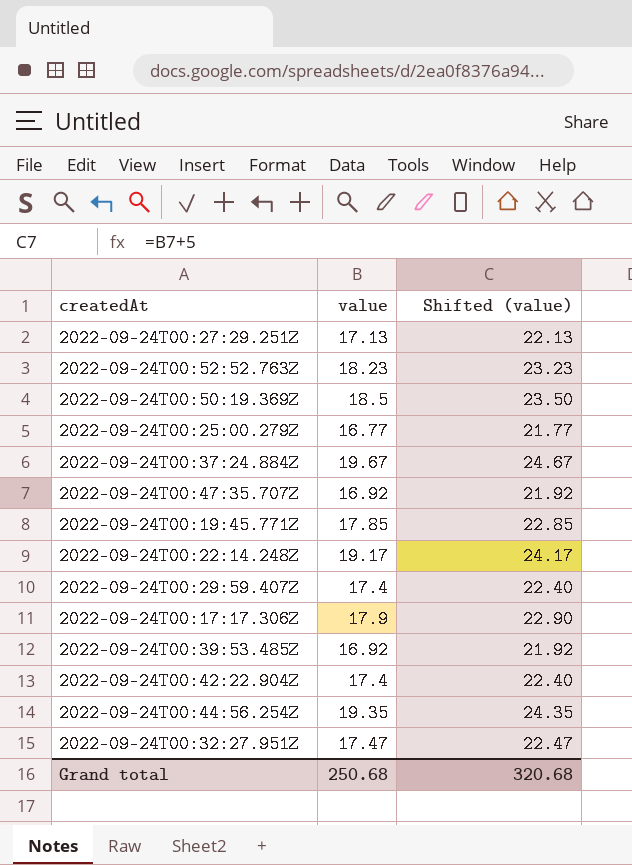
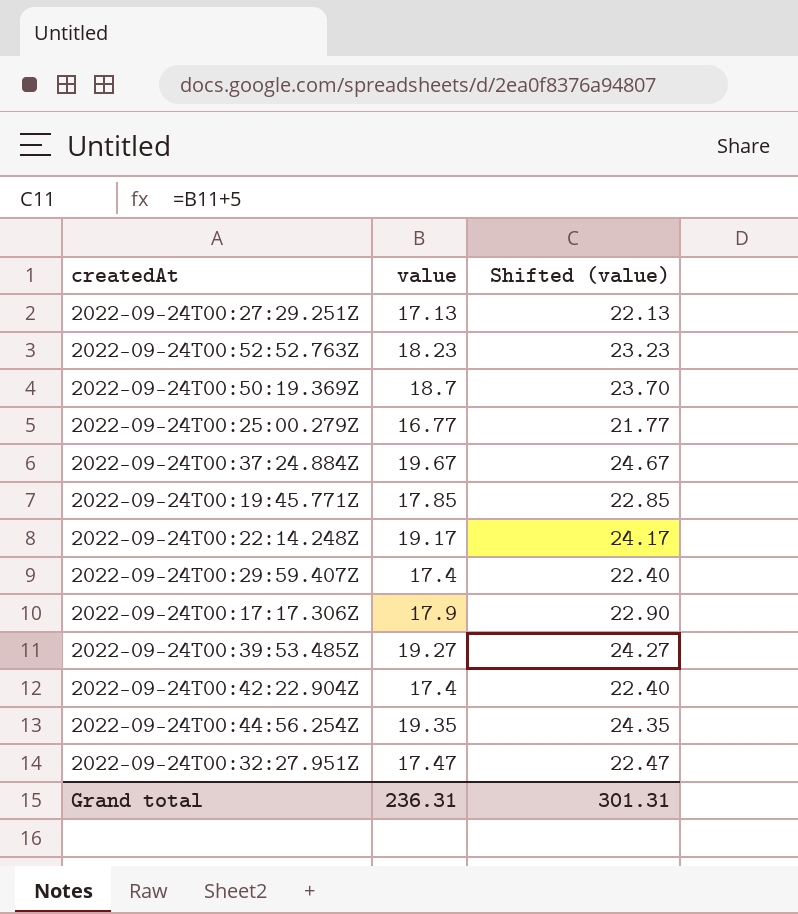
row 2022-09-24T00:47:35.707Z: 16.92 | 21.92 -> none
2022-09-24T00:50:19.369Z | value: 18.5 -> 18.7
2022-09-24T00:50:19.369Z | Shifted (value): 23.50 -> 23.70
2022-09-24T00:39:53.485Z | value: 16.92 -> 19.27
2022-09-24T00:39:53.485Z | Shifted (value): 21.92 -> 24.27
Grand total | value: 250.68 -> 236.31
Grand total | Shifted (value): 320.68 -> 301.31

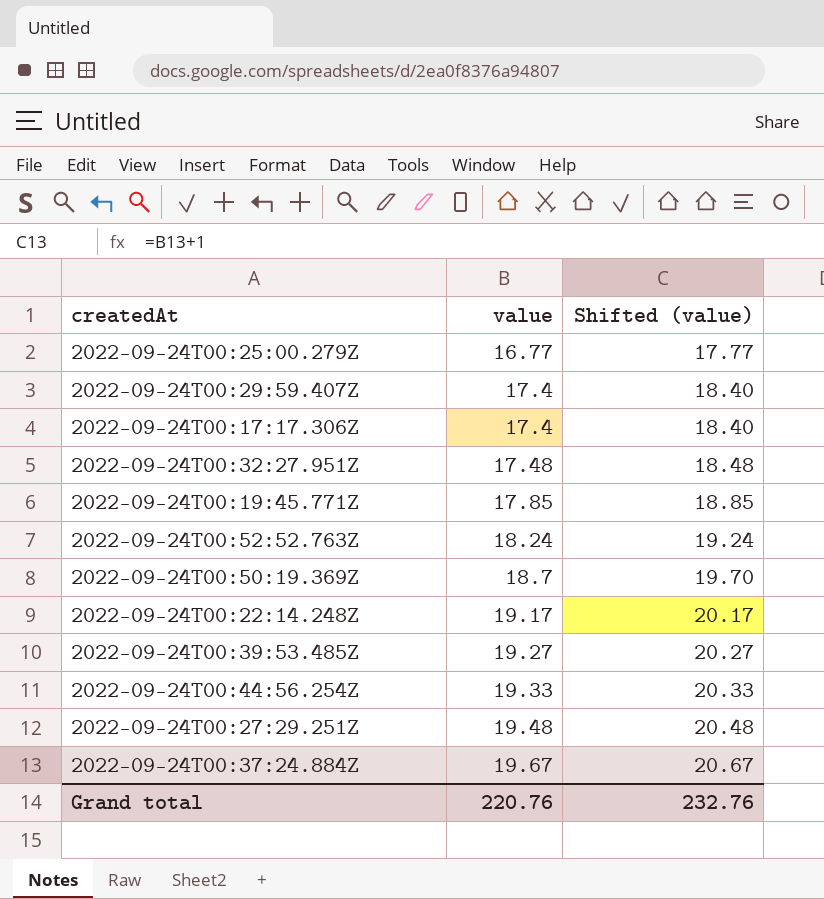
row order: none -> value ascending
column Shifted (value) | formula: [value] + 5 -> [value] + 1
row 2022-09-24T00:42:22.904Z: 17.4 | 22.40 -> none
2022-09-24T00:17:17.306Z | value: 17.9 -> 17.4
2022-09-24T00:32:27.951Z | value: 17.47 -> 17.48
2022-09-24T00:52:52.763Z | value: 18.23 -> 18.24
2022-09-24T00:44:56.254Z | value: 19.35 -> 19.33
2022-09-24T00:27:29.251Z | value: 17.13 -> 19.48
Grand total | value: 236.31 -> 220.76
Grand total | Shifted (value): 301.31 -> 232.76

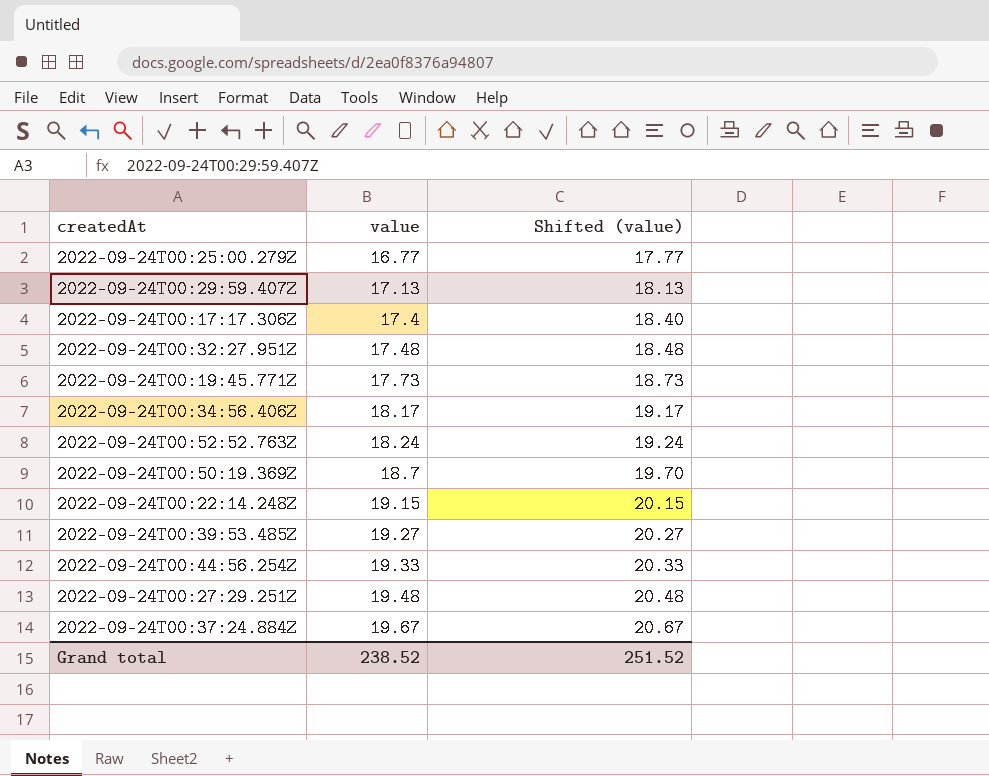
2022-09-24T00:29:59.407Z | value: 17.4 -> 17.13
2022-09-24T00:29:59.407Z | Shifted (value): 18.40 -> 18.13
2022-09-24T00:19:45.771Z | value: 17.85 -> 17.73
2022-09-24T00:19:45.771Z | Shifted (value): 18.85 -> 18.73
row 2022-09-24T00:34:56.406Z: none -> 18.17 | 19.17
2022-09-24T00:22:14.248Z | value: 19.17 -> 19.15
2022-09-24T00:22:14.248Z | Shifted (value): 20.17 -> 20.15
Grand total | value: 220.76 -> 238.52
Grand total | Shifted (value): 232.76 -> 251.52

